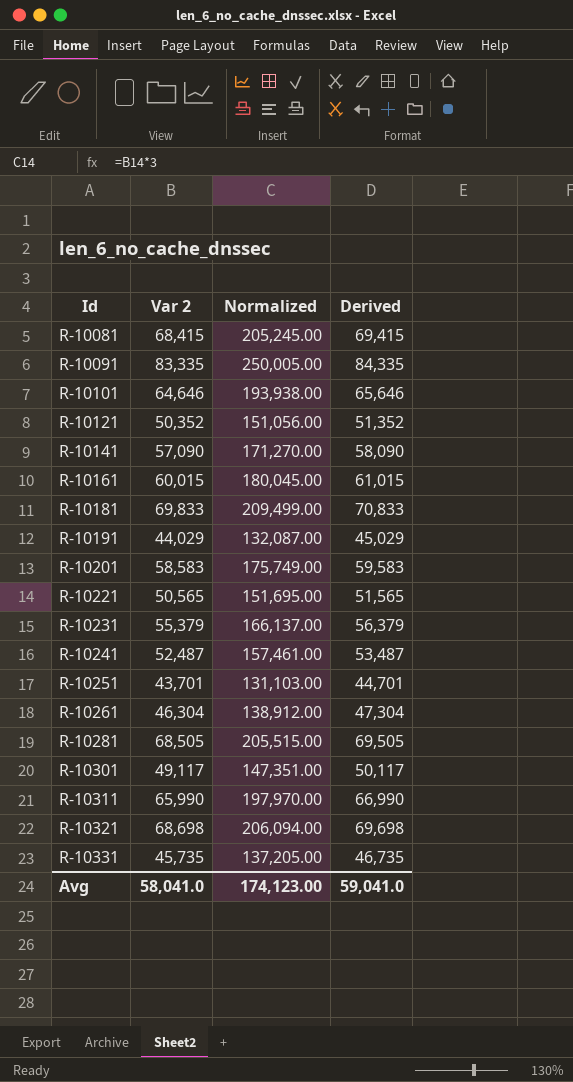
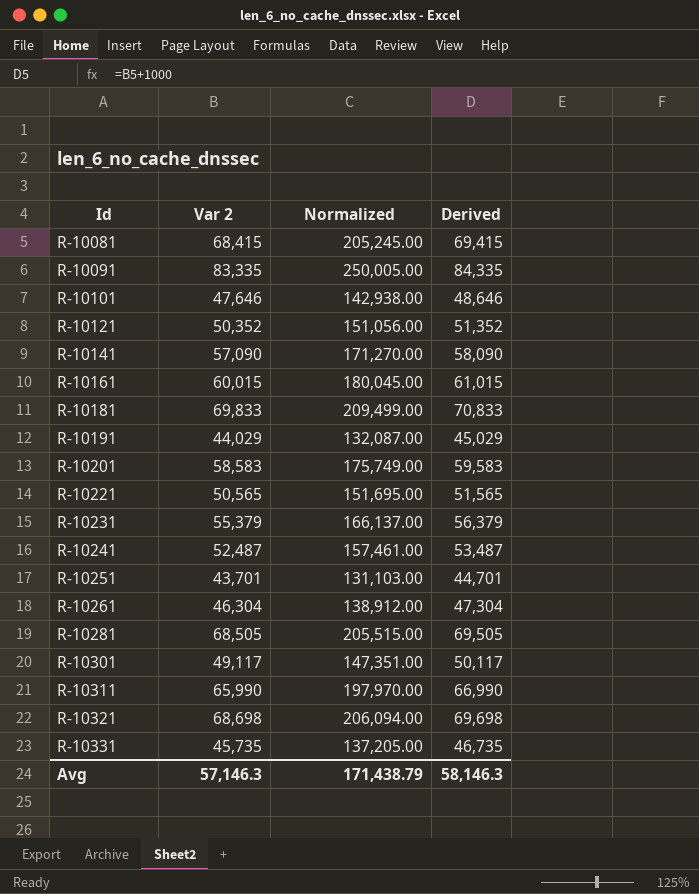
R-10101 | Var 2: 64,646 -> 47,646
R-10101 | Normalized: 193,938.00 -> 142,938.00
R-10101 | Derived: 65,646 -> 48,646
Avg | Var 2: 58,041.0 -> 57,146.3
Avg | Normalized: 174,123.00 -> 171,438.79
Avg | Derived: 59,041.0 -> 58,146.3

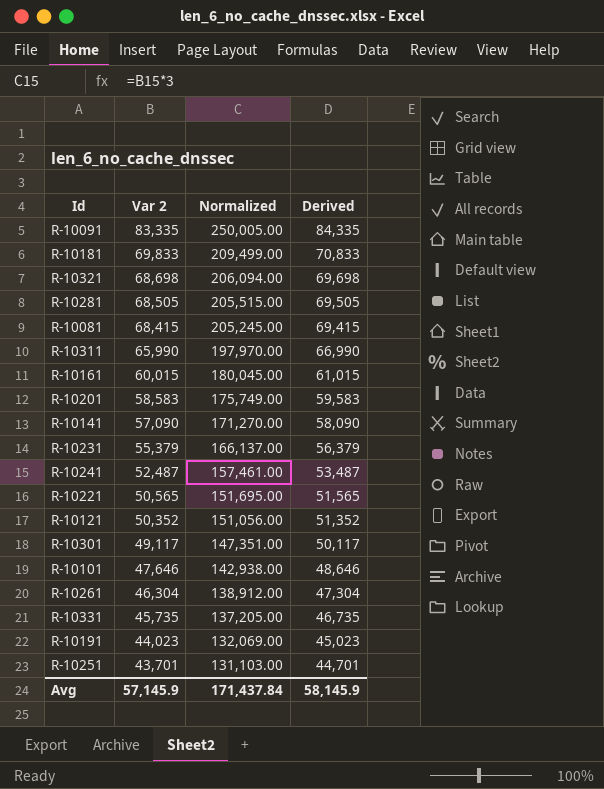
row order: Id ascending -> Var 2 descending
R-10191 | Var 2: 44,029 -> 44,023
R-10191 | Normalized: 132,087.00 -> 132,069.00
R-10191 | Derived: 45,029 -> 45,023
Avg | Var 2: 57,146.3 -> 57,145.9
Avg | Normalized: 171,438.79 -> 171,437.84
Avg | Derived: 58,146.3 -> 58,145.9

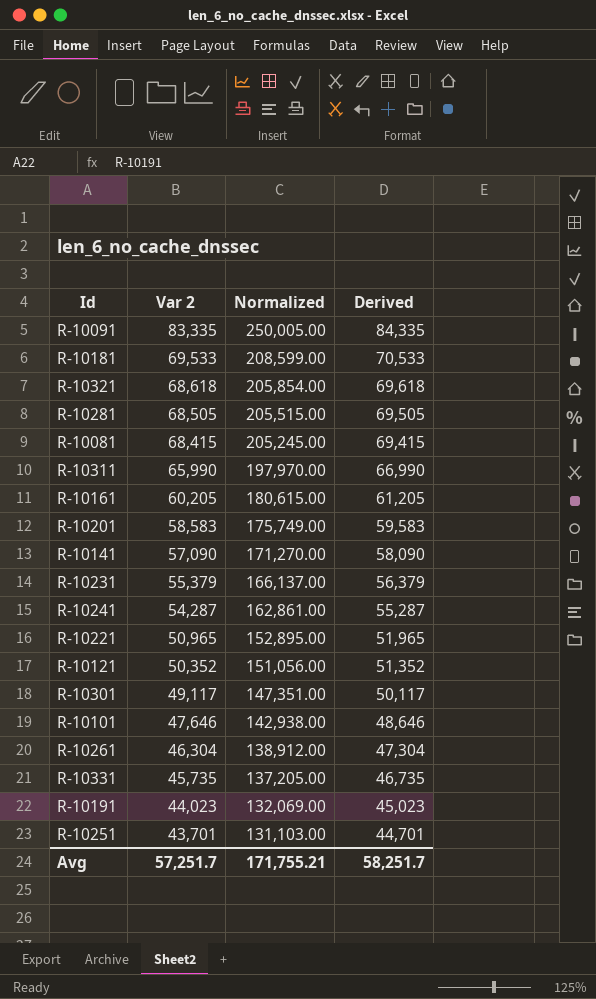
R-10181 | Var 2: 69,833 -> 69,533
R-10181 | Normalized: 209,499.00 -> 208,599.00
R-10181 | Derived: 70,833 -> 70,533
R-10321 | Var 2: 68,698 -> 68,618
R-10321 | Normalized: 206,094.00 -> 205,854.00
R-10321 | Derived: 69,698 -> 69,618
R-10161 | Var 2: 60,015 -> 60,205
R-10161 | Normalized: 180,045.00 -> 180,615.00
R-10161 | Derived: 61,015 -> 61,205
R-10241 | Var 2: 52,487 -> 54,287
R-10241 | Normalized: 157,461.00 -> 162,861.00
R-10241 | Derived: 53,487 -> 55,287
R-10221 | Var 2: 50,565 -> 50,965
R-10221 | Normalized: 151,695.00 -> 152,895.00
R-10221 | Derived: 51,565 -> 51,965
Avg | Var 2: 57,145.9 -> 57,251.7
Avg | Normalized: 171,437.84 -> 171,755.21
Avg | Derived: 58,145.9 -> 58,251.7

